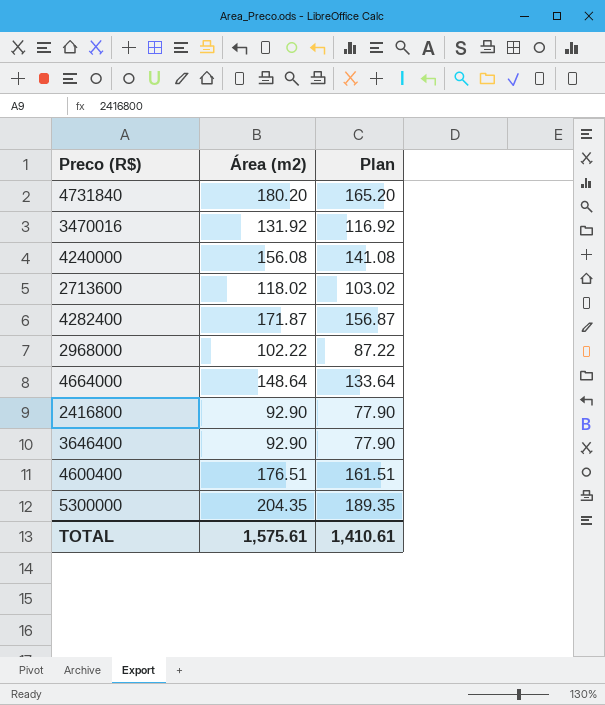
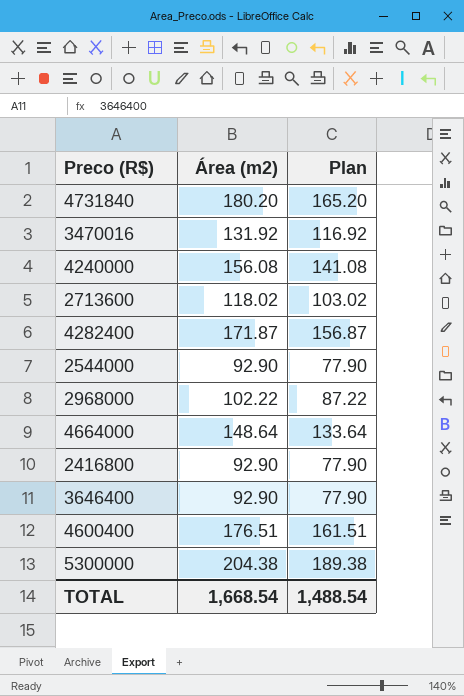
row 2544000: none -> 92.90 | 77.90
5300000 | Área (m2): 204.35 -> 204.38
5300000 | Plan: 189.35 -> 189.38
TOTAL | Área (m2): 1,575.61 -> 1,668.54
TOTAL | Plan: 1,410.61 -> 1,488.54

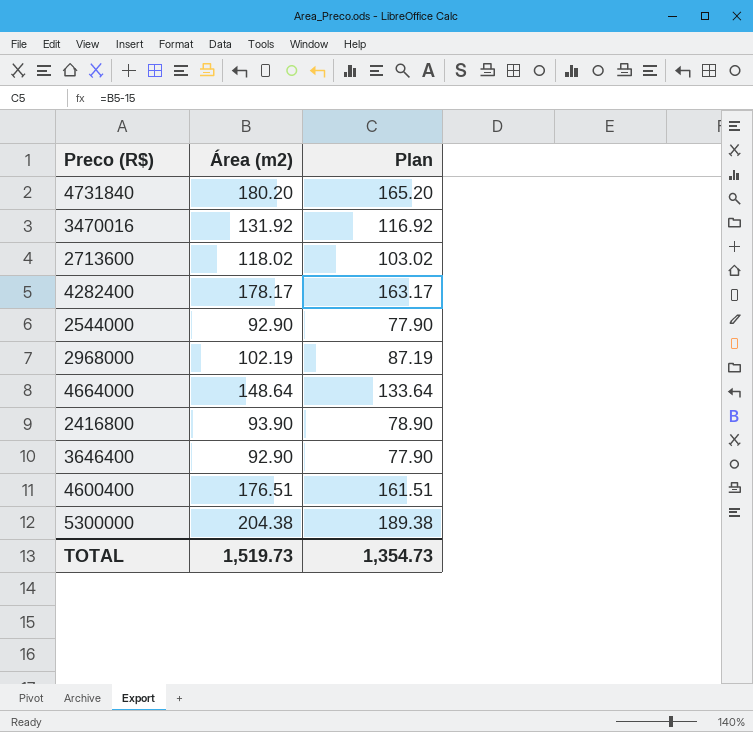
row 4240000: 156.08 | 141.08 -> none
4282400 | Área (m2): 171.87 -> 178.17
4282400 | Plan: 156.87 -> 163.17
2968000 | Área (m2): 102.22 -> 102.19
2968000 | Plan: 87.22 -> 87.19
2416800 | Área (m2): 92.90 -> 93.90
2416800 | Plan: 77.90 -> 78.90
TOTAL | Área (m2): 1,668.54 -> 1,519.73
TOTAL | Plan: 1,488.54 -> 1,354.73

